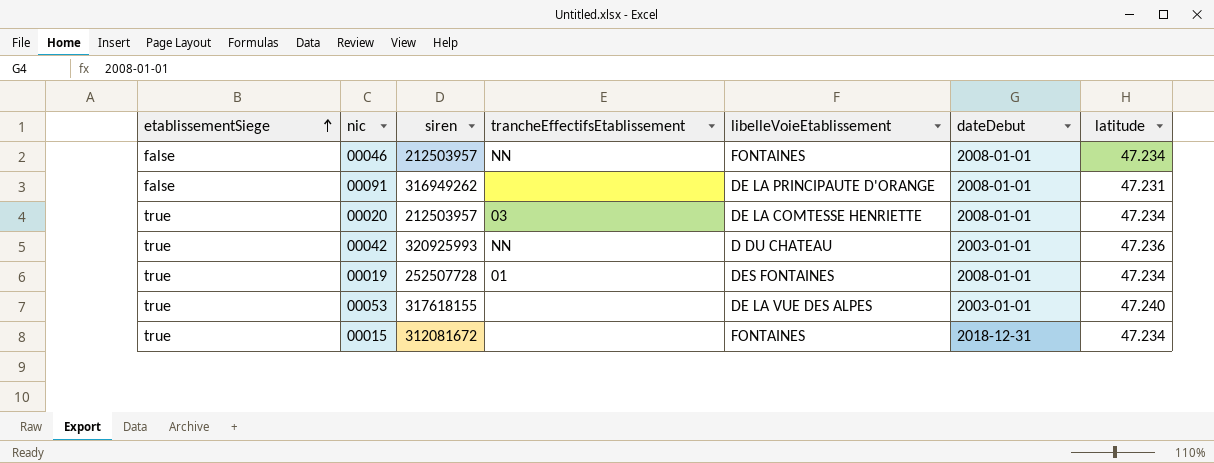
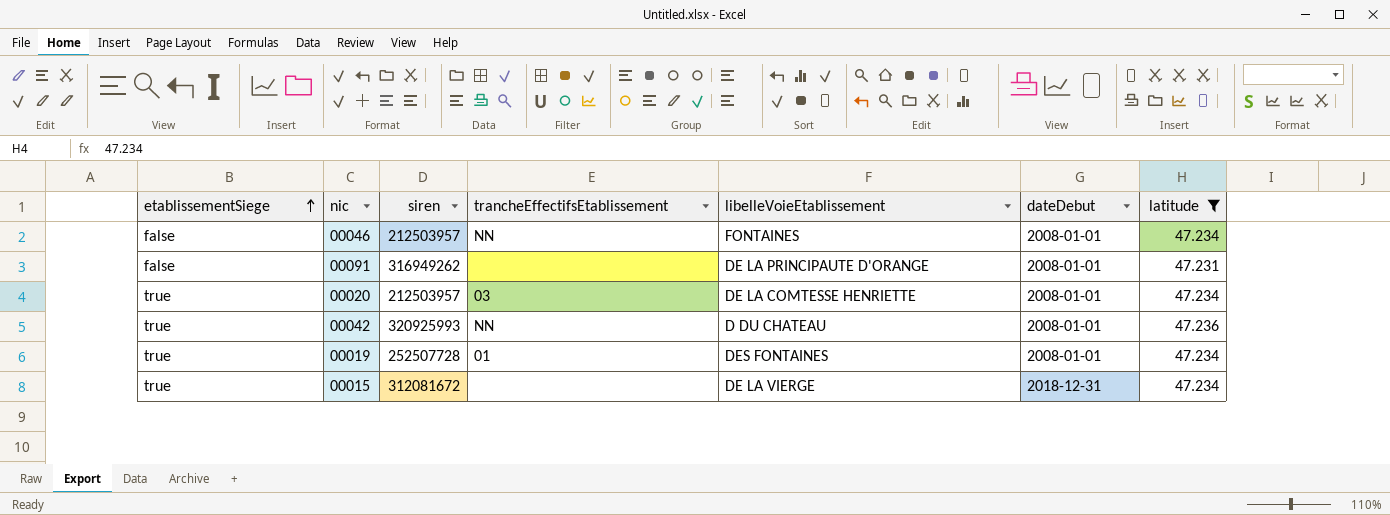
filter: none -> latitude != 47.240
00042 | dateDebut: 2003-01-01 -> 2008-01-01
00015 | libelleVoieEtablissement: FONTAINES -> DE LA VIERGE

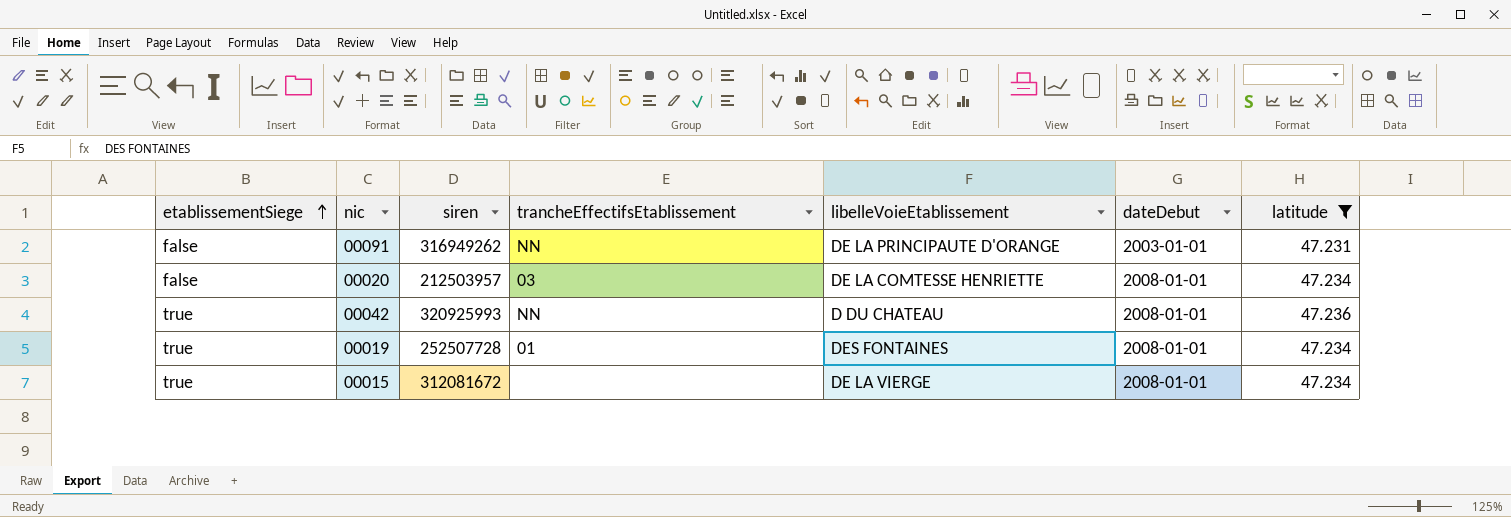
row 00046: false | 212503957 | NN | FONTAINES | 2008-01-01 | 47.234 -> none
00091 | trancheEffectifsEtablissement: none -> NN
00091 | dateDebut: 2008-01-01 -> 2003-01-01
00020 | etablissementSiege: true -> false
00015 | dateDebut: 2018-12-31 -> 2008-01-01

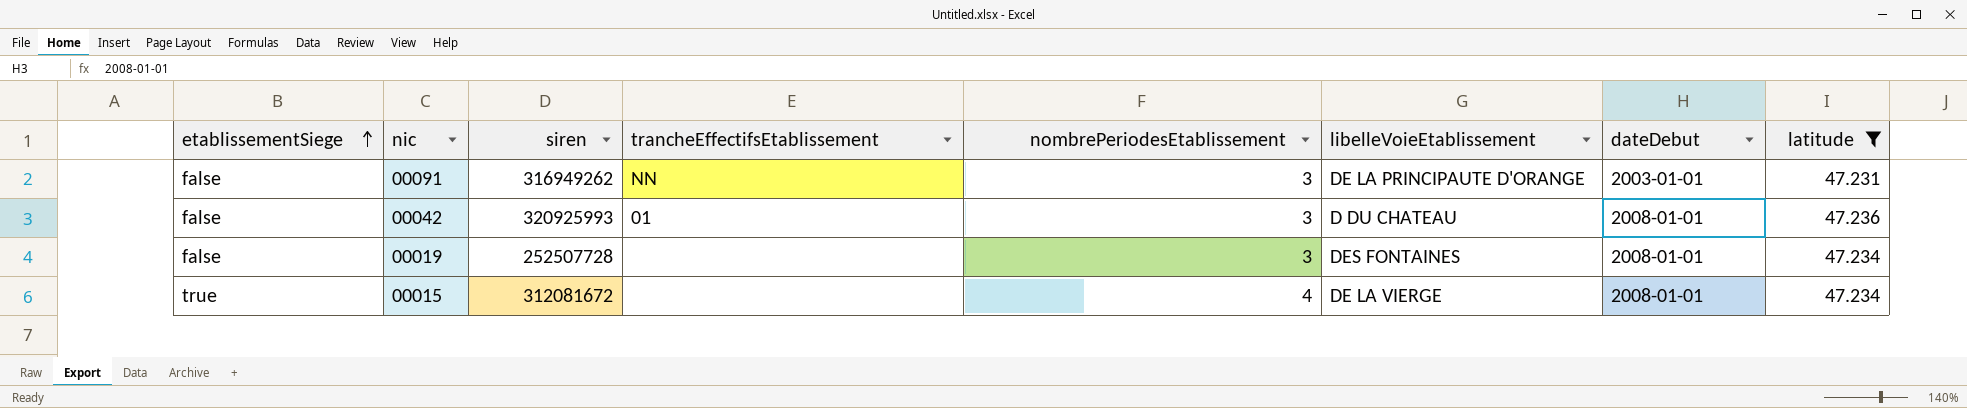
column nombrePeriodesEtablissement | position: none -> 5
row 00020: false | 212503957 | 03 | DE LA COMTESSE HENRIETTE | 2008-01-01 | 47.234 -> none
00042 | etablissementSiege: true -> false
00042 | trancheEffectifsEtablissement: NN -> 01
00019 | etablissementSiege: true -> false
00019 | trancheEffectifsEtablissement: 01 -> none

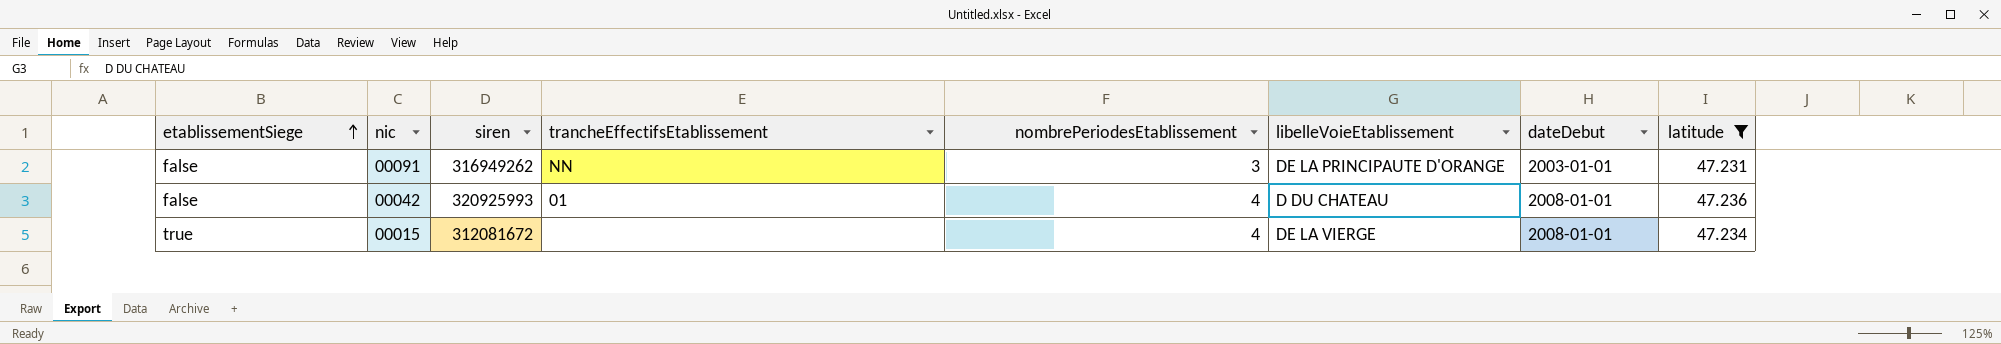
row 00019: false | 252507728 | none | 3 | DES FONTAINES | 2008-01-01 | 47.234 -> none
00042 | nombrePeriodesEtablissement: 3 -> 4

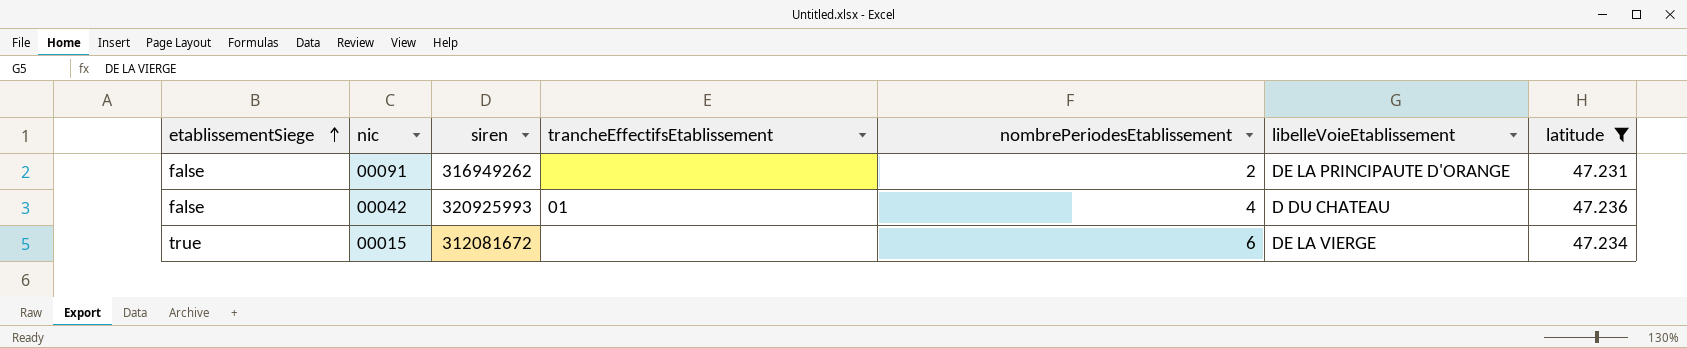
column dateDebut | position: 7 -> none
00091 | trancheEffectifsEtablissement: NN -> none
00091 | nombrePeriodesEtablissement: 3 -> 2
00015 | nombrePeriodesEtablissement: 4 -> 6

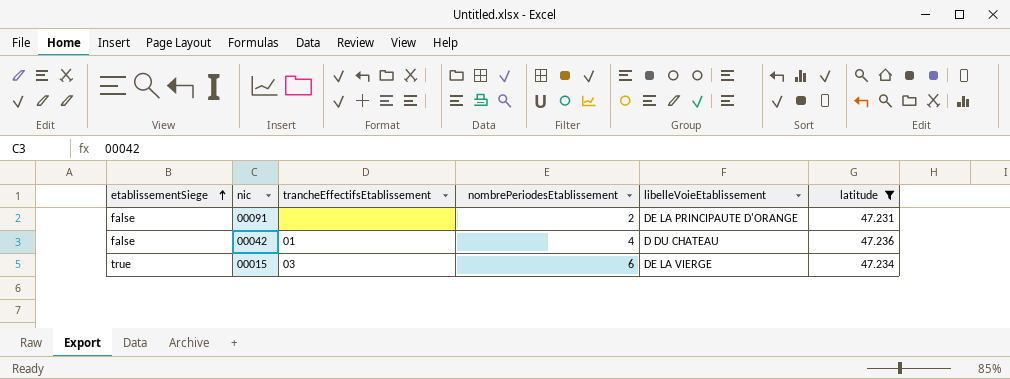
column siren | position: 3 -> none
00015 | trancheEffectifsEtablissement: none -> 03

